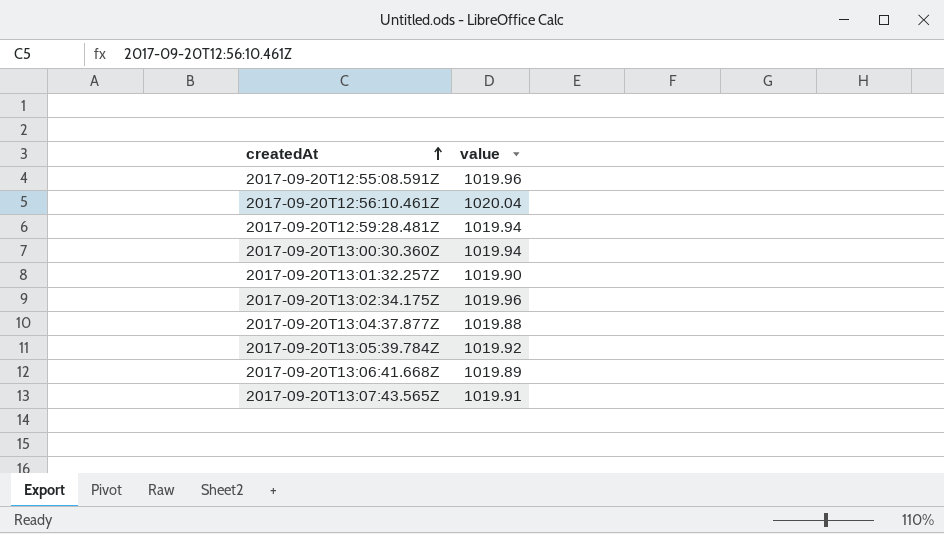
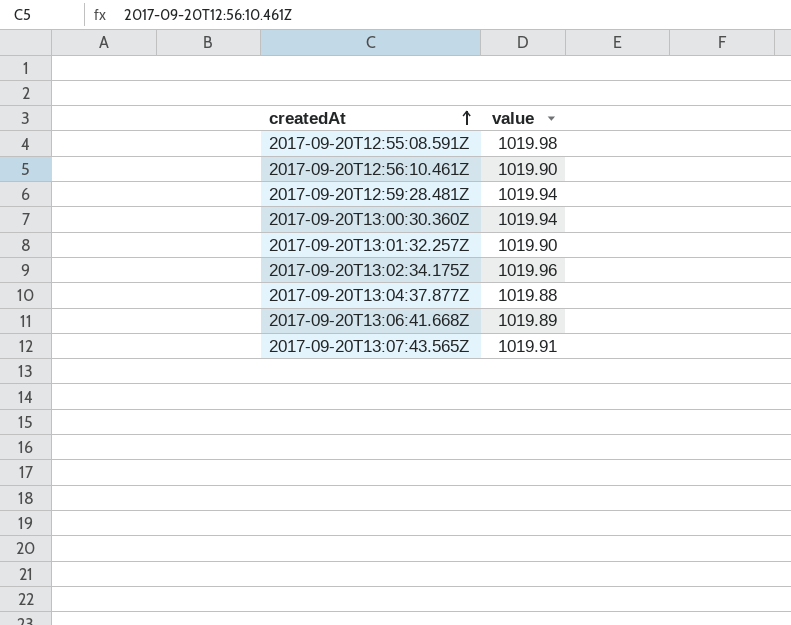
row 2017-09-20T13:05:39.784Z: 1019.92 -> none
2017-09-20T12:55:08.591Z | value: 1019.96 -> 1019.98
2017-09-20T12:56:10.461Z | value: 1020.04 -> 1019.90

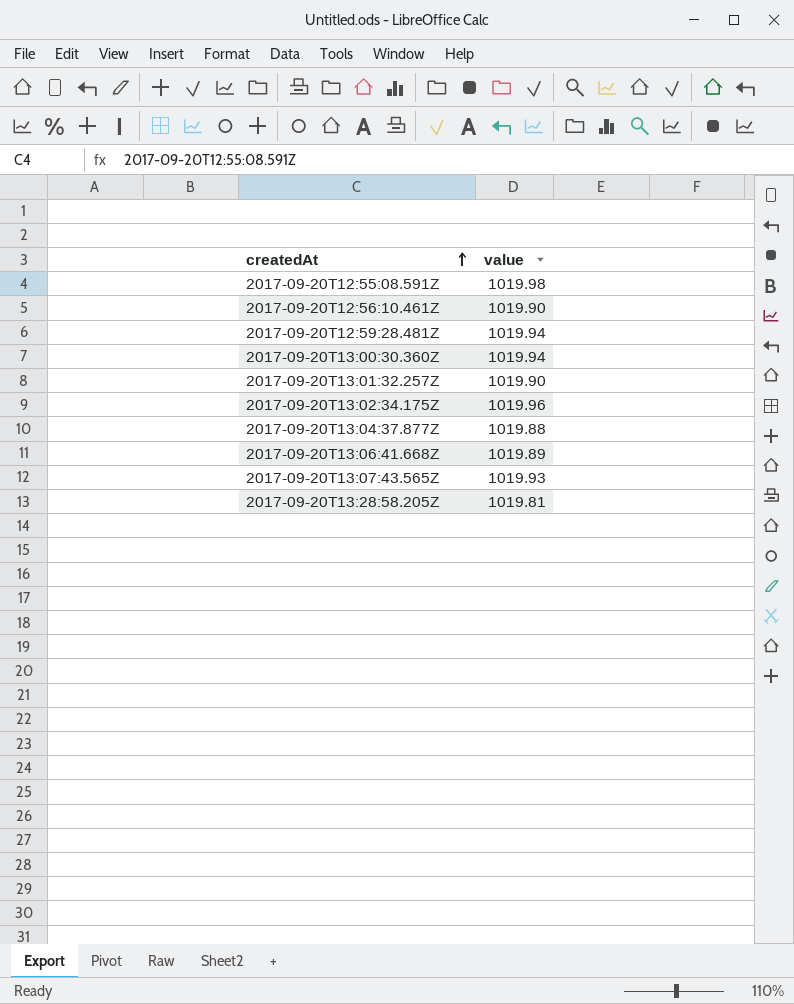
2017-09-20T13:07:43.565Z | value: 1019.91 -> 1019.93
row 2017-09-20T13:28:58.205Z: none -> 1019.81

